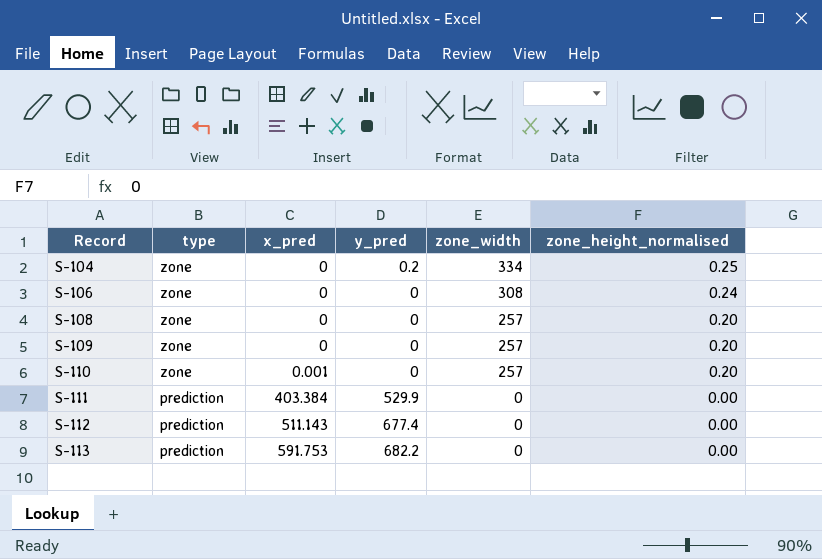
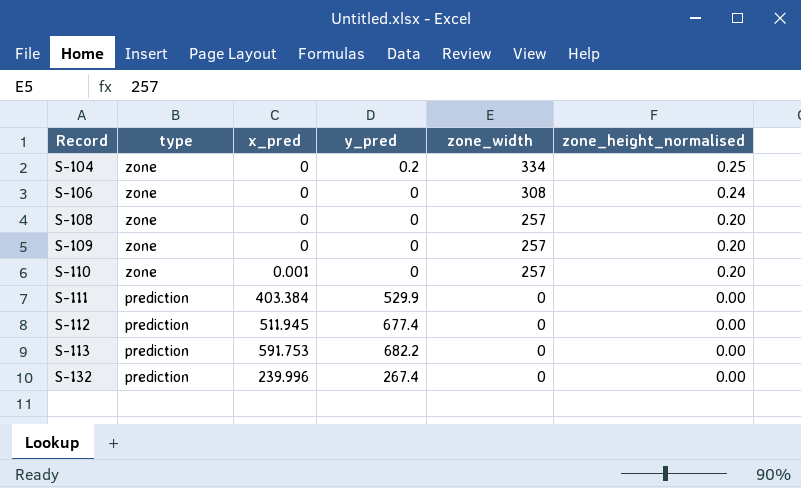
S-112 | x_pred: 511.143 -> 511.945
row S-132: none -> prediction | 239.996 | 267.4 | 0 | 0.00

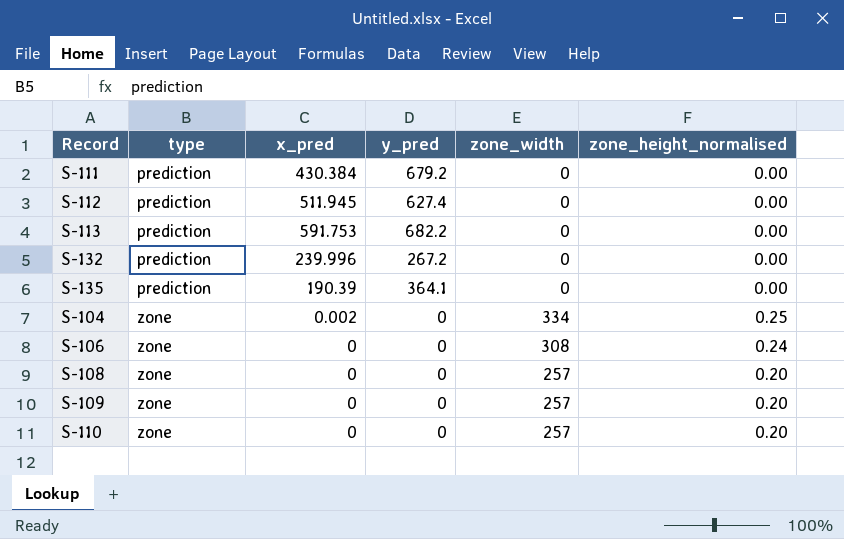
row order: Record ascending -> type ascending
S-111 | x_pred: 403.384 -> 430.384
S-111 | y_pred: 529.9 -> 679.2
S-112 | y_pred: 677.4 -> 627.4
S-132 | y_pred: 267.4 -> 267.2
row S-135: none -> prediction | 190.39 | 364.1 | 0 | 0.00
S-104 | x_pred: 0 -> 0.002
S-104 | y_pred: 0.2 -> 0
S-110 | x_pred: 0.001 -> 0

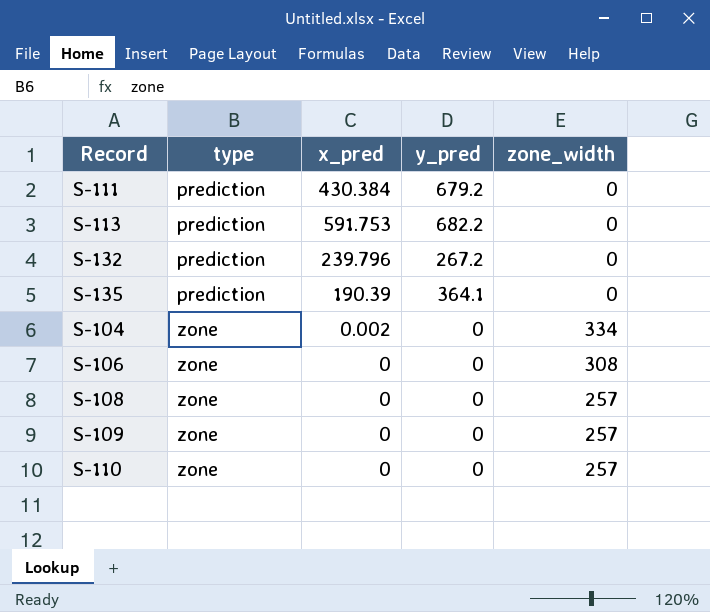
column zone_height_normalised | position: 6 -> none
row S-112: prediction | 511.945 | 627.4 | 0 | 0.00 -> none
S-132 | x_pred: 239.996 -> 239.796

